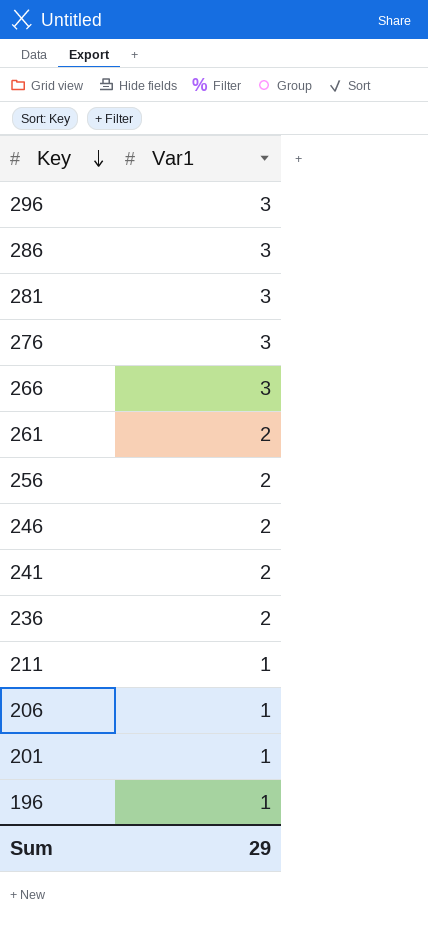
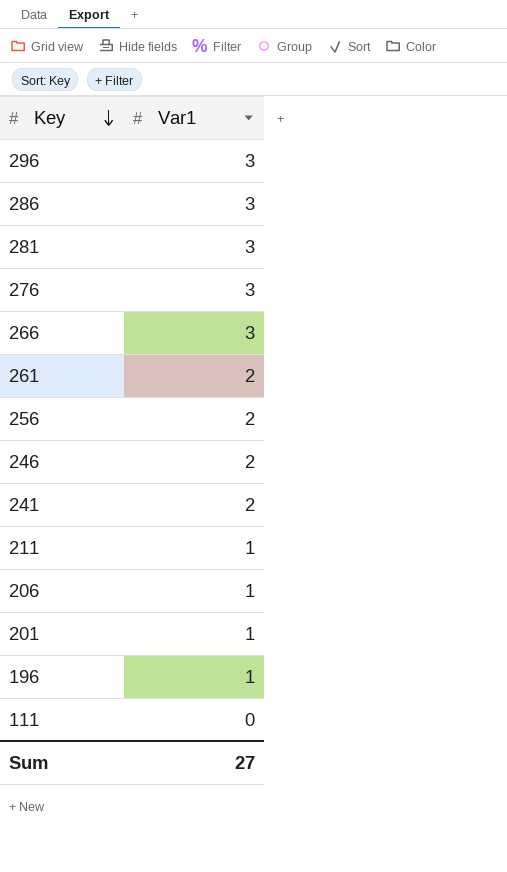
row 236: 2 -> none
row 111: none -> 0
Sum | Var1: 29 -> 27

